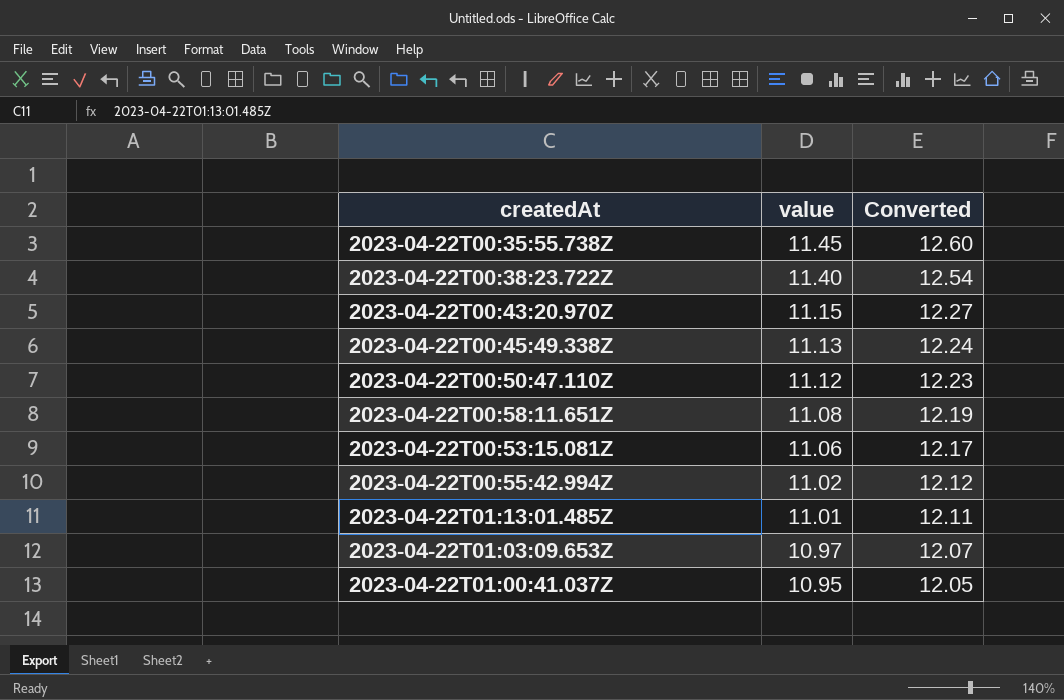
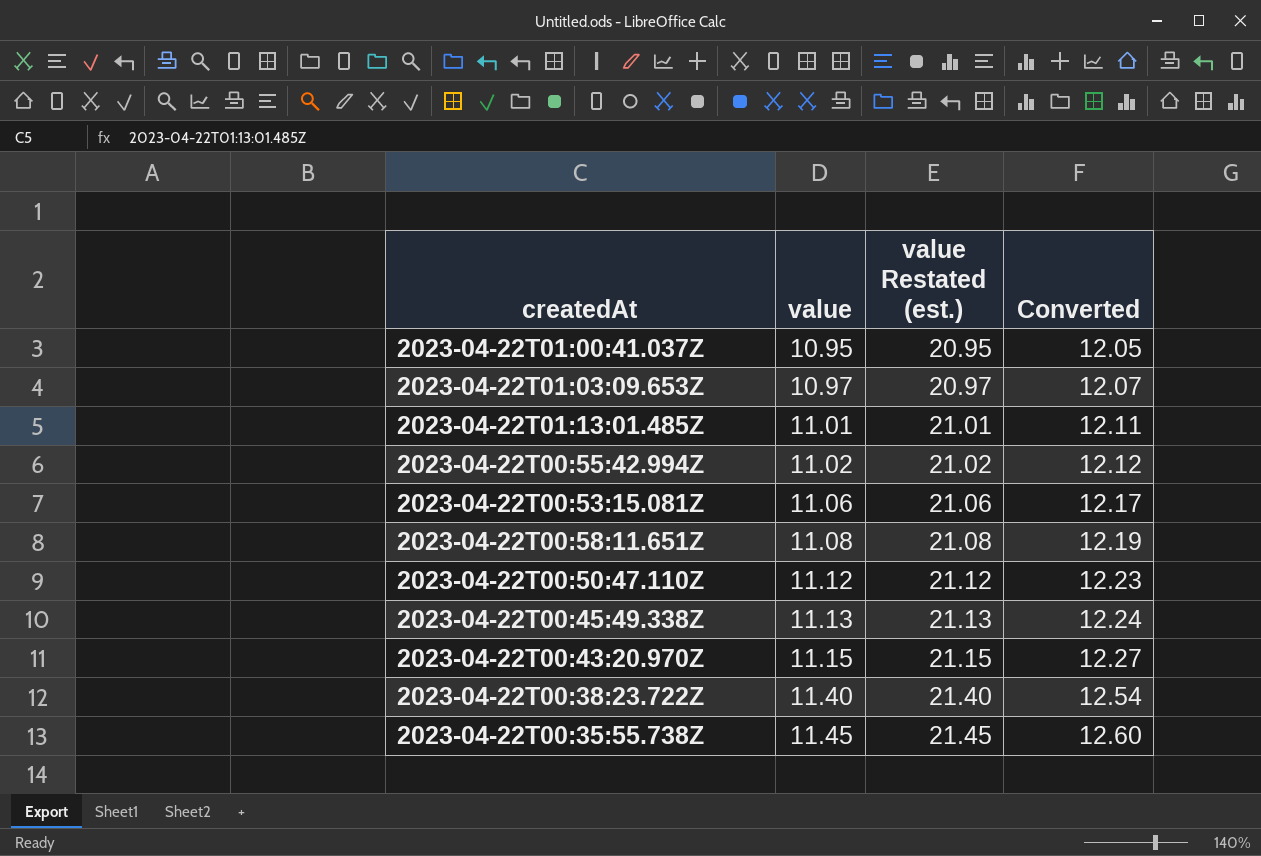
row order: value descending -> value ascending
column value Restated (est.) | formula: none -> [value] + 10

